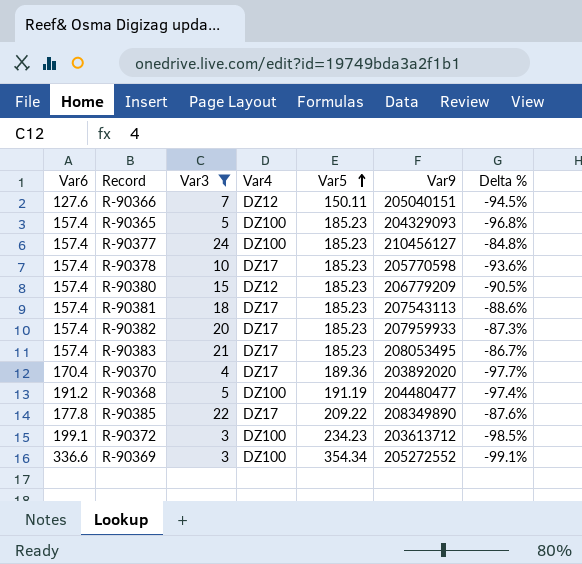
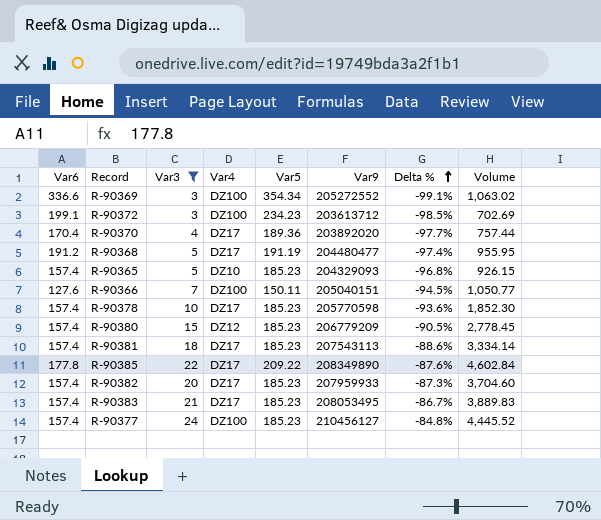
row order: Var5 ascending -> Delta % ascending
column Volume | formula: none -> [Var3] * [Var5]
R-90368 | Var4: DZ100 -> DZ17
R-90365 | Var4: DZ100 -> DZ10
R-90366 | Var4: DZ12 -> DZ100

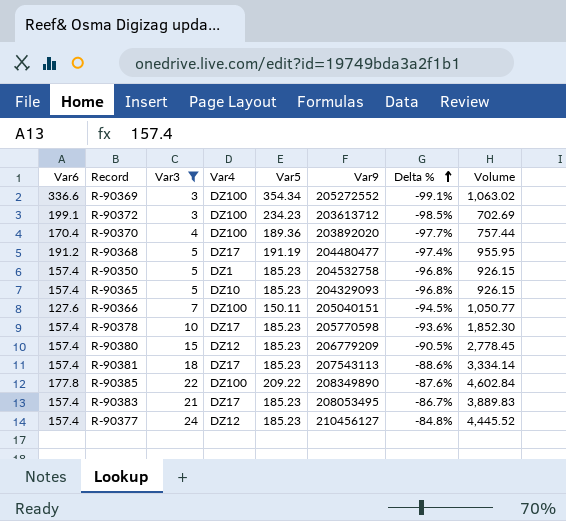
row R-90382: 157.4 | 20 | DZ17 | 185.23 | 207959933 | -87.3% | 3,704.60 -> none
R-90370 | Var4: DZ17 -> DZ100
row R-90350: none -> 157.4 | 5 | DZ1 | 185.23 | 204532758 | -96.8% | 926.15
R-90385 | Var4: DZ17 -> DZ100
R-90377 | Var4: DZ100 -> DZ12

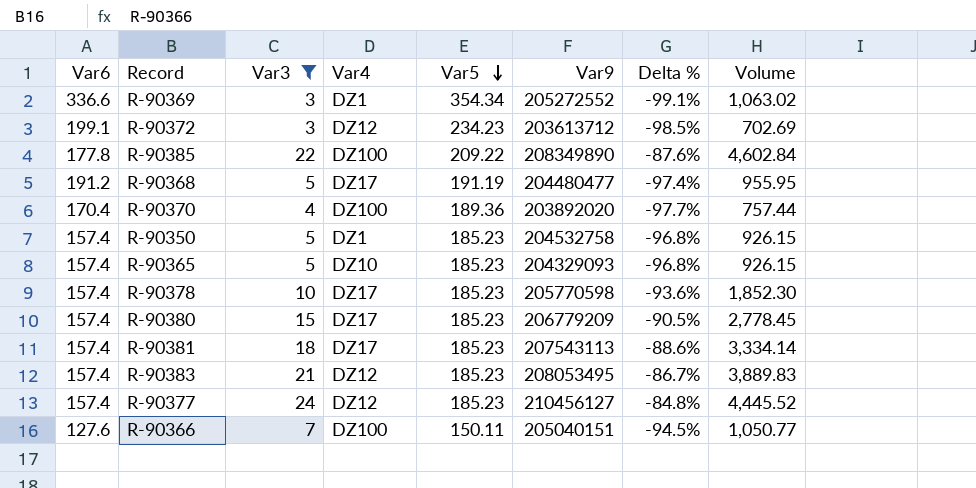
row order: Delta % ascending -> Var5 descending
R-90369 | Var4: DZ100 -> DZ1
R-90372 | Var4: DZ100 -> DZ12
R-90380 | Var4: DZ12 -> DZ17
R-90383 | Var4: DZ17 -> DZ12

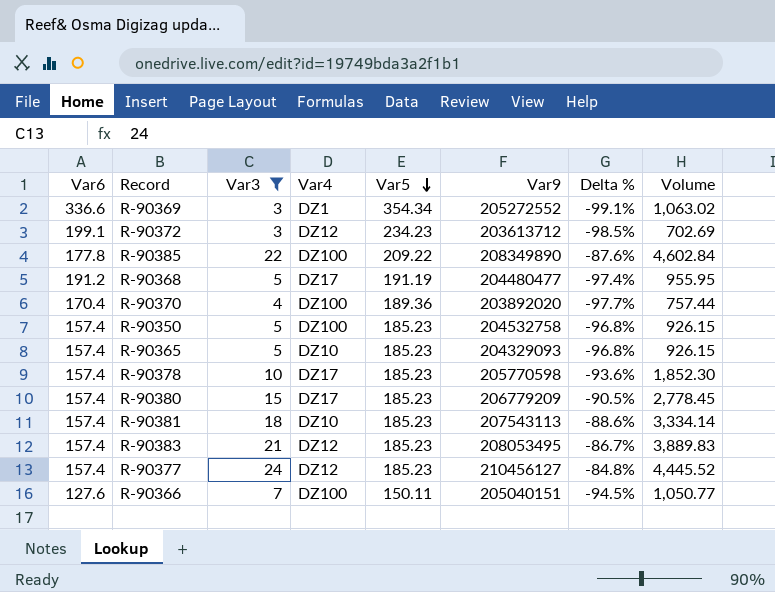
R-90350 | Var4: DZ1 -> DZ100
R-90381 | Var4: DZ17 -> DZ10

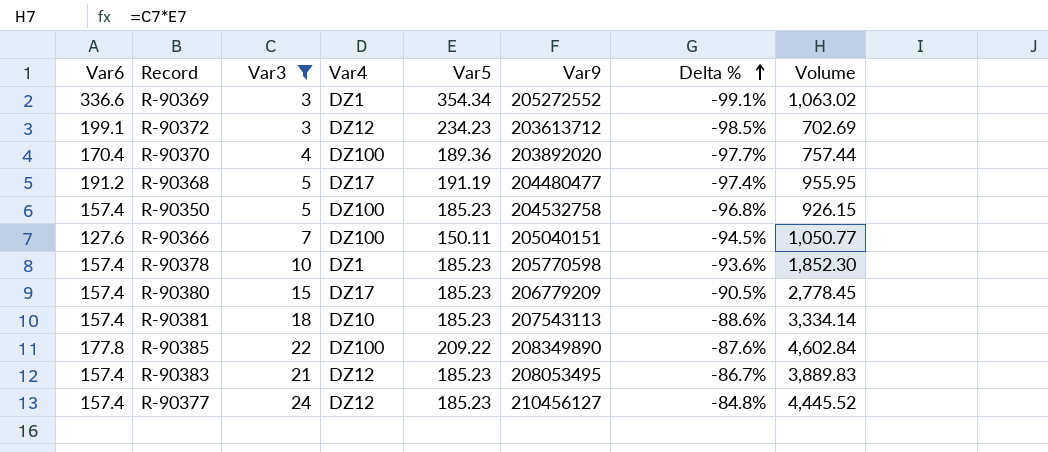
row order: Var5 descending -> Delta % ascending
row R-90365: 157.4 | 5 | DZ10 | 185.23 | 204329093 | -96.8% | 926.15 -> none
R-90378 | Var4: DZ17 -> DZ1

